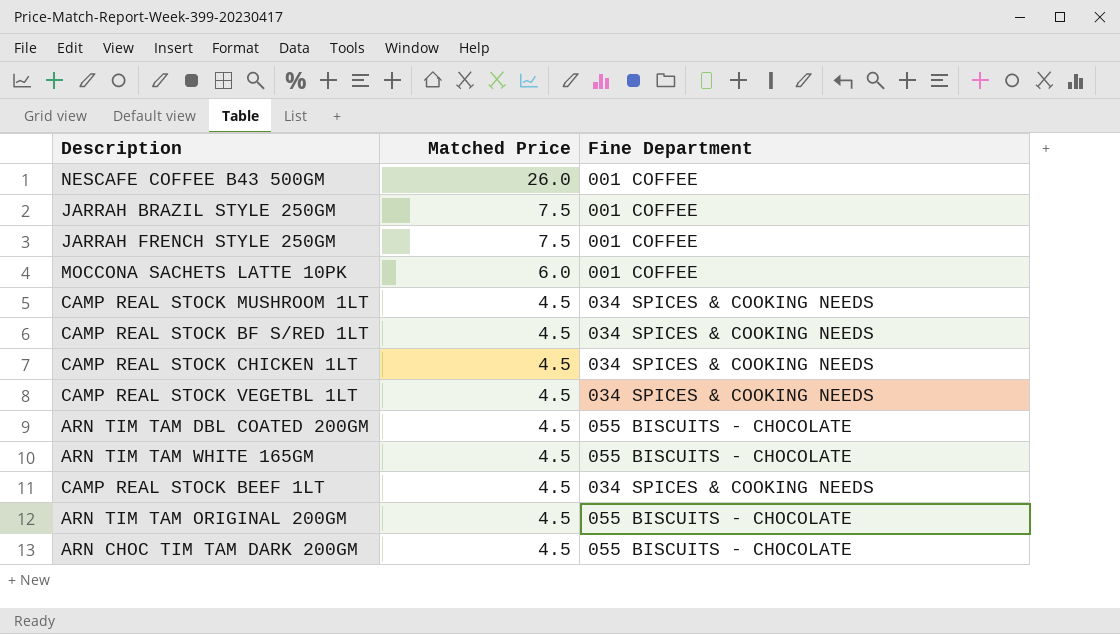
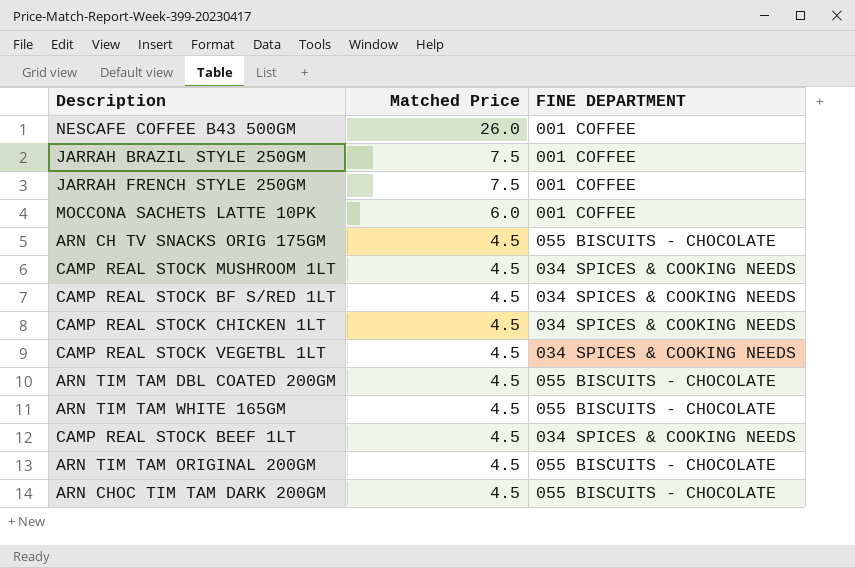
column name: Fine Department -> FINE DEPARTMENT
row ARN CH TV SNACKS ORIG 175GM: none -> 4.5 | 055 BISCUITS - CHOCOLATE

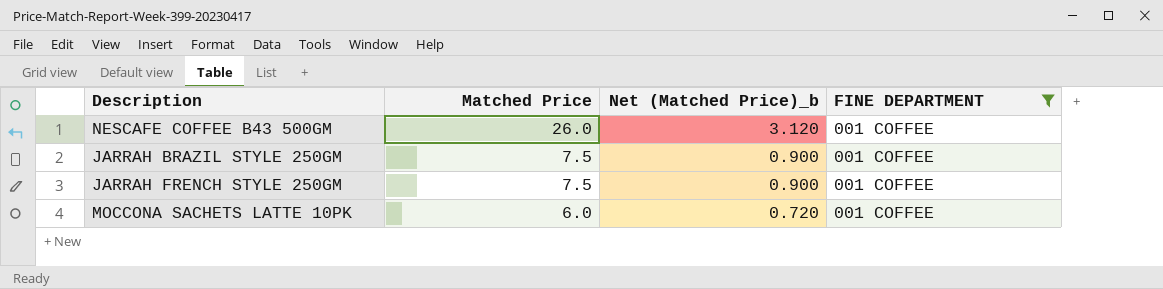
filter: none -> FINE DEPARTMENT = 001 COFFEE
column Net (Matched Price)_b | formula: none -> [Matched Price] * 0.12

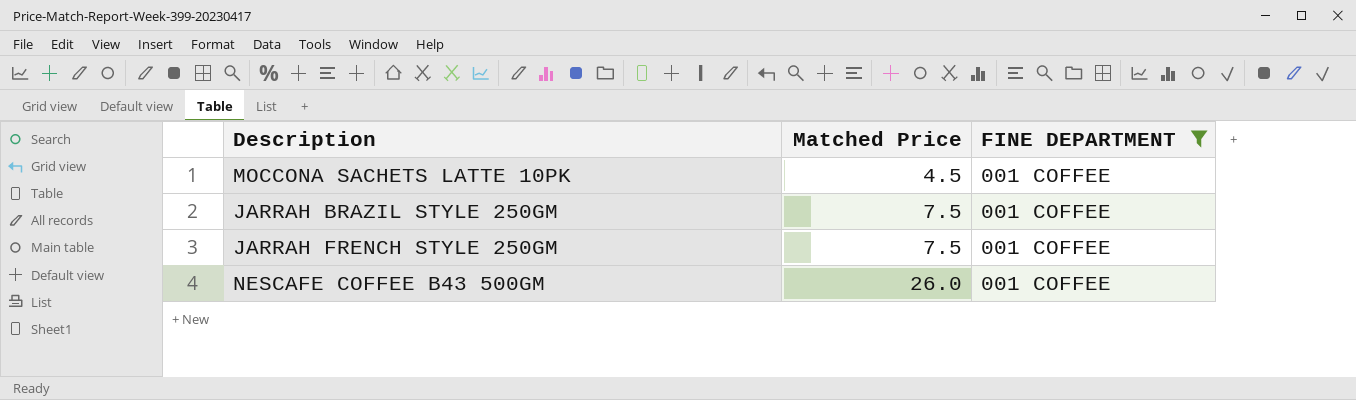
row order: Matched Price descending -> Matched Price ascending
column Net (Matched Price)_b | formula: [Matched Price] * 0.12 -> none
MOCCONA SACHETS LATTE 10PK | Matched Price: 6.0 -> 4.5

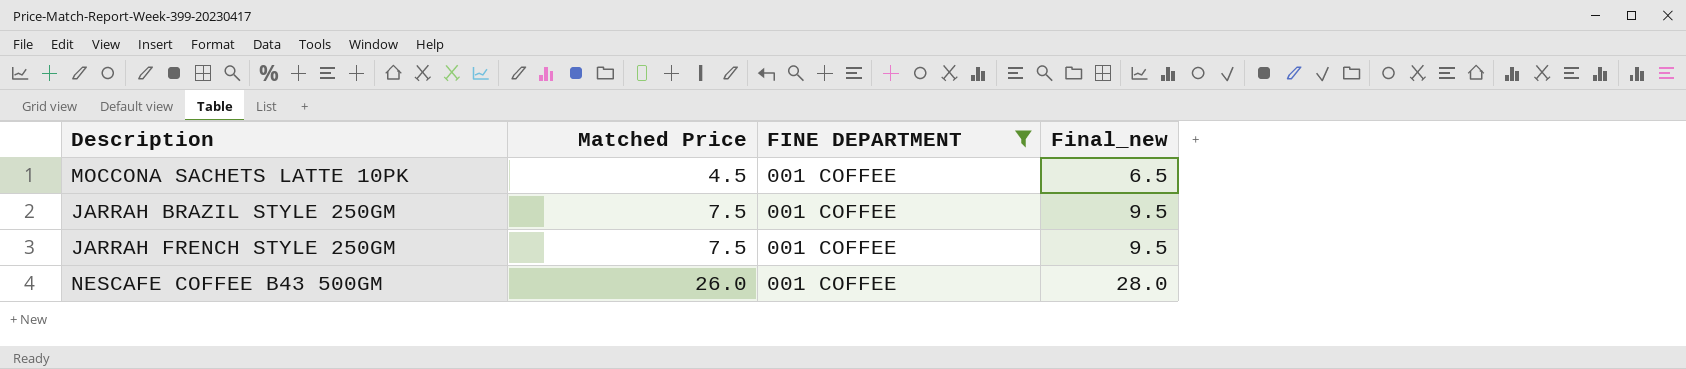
column Final_new | formula: none -> [Matched Price] + 2

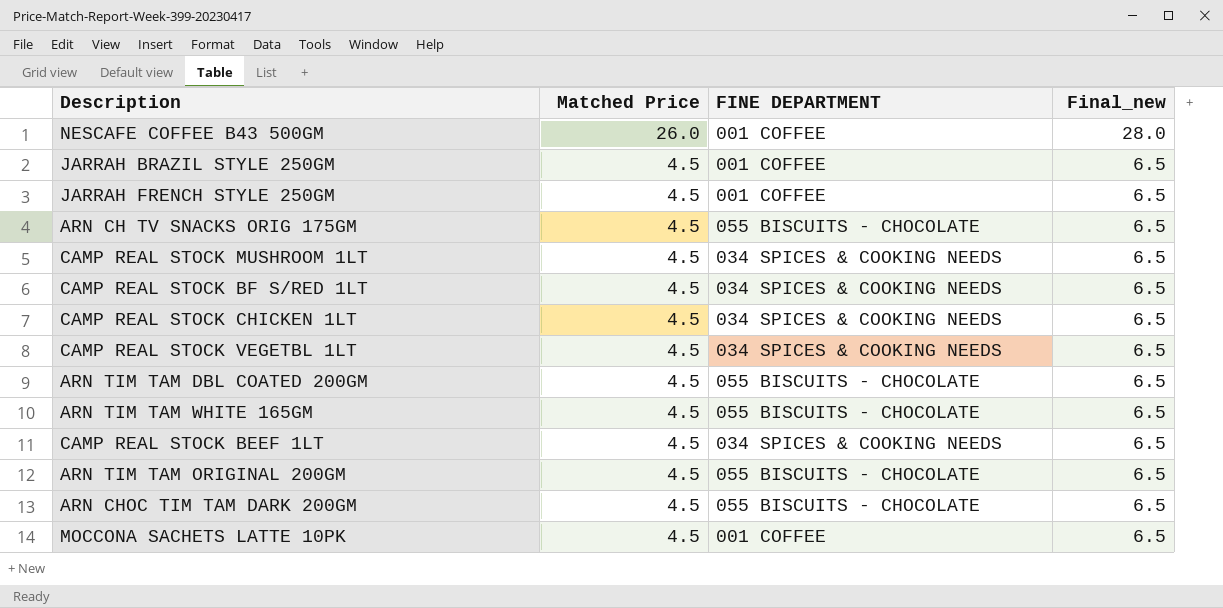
filter: FINE DEPARTMENT = 001 COFFEE -> none
row order: Matched Price ascending -> Matched Price descending
JARRAH BRAZIL STYLE 250GM | Matched Price: 7.5 -> 4.5
JARRAH BRAZIL STYLE 250GM | Final_new: 9.5 -> 6.5
JARRAH FRENCH STYLE 250GM | Matched Price: 7.5 -> 4.5
JARRAH FRENCH STYLE 250GM | Final_new: 9.5 -> 6.5

